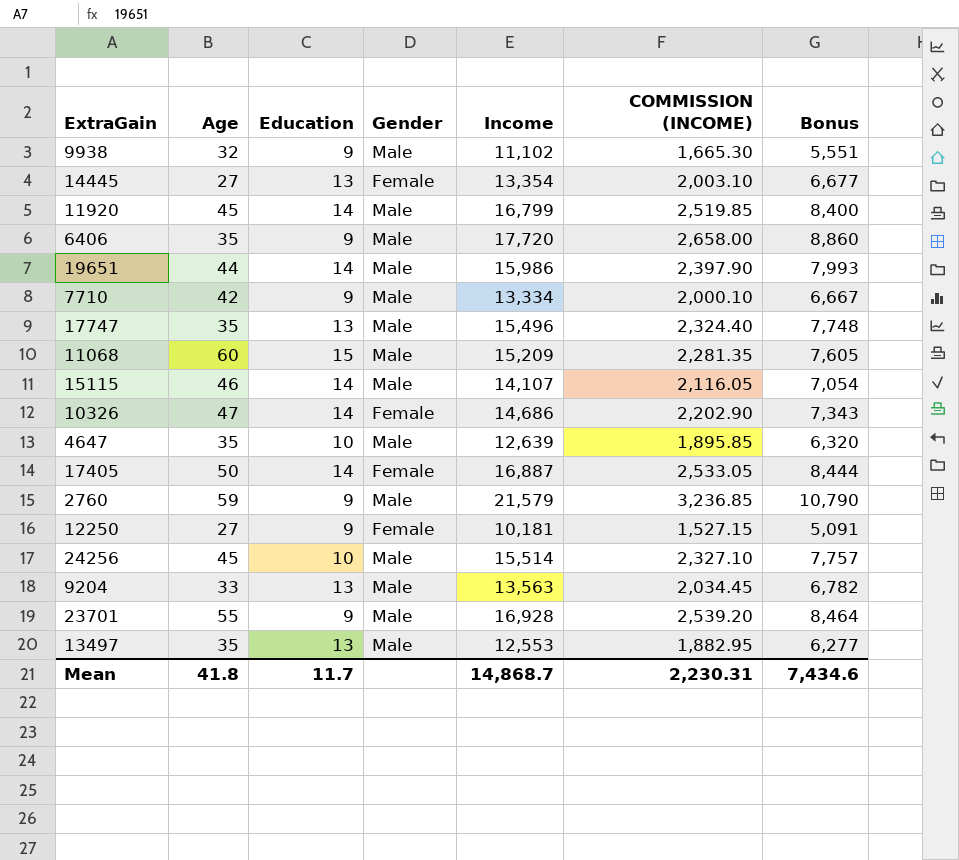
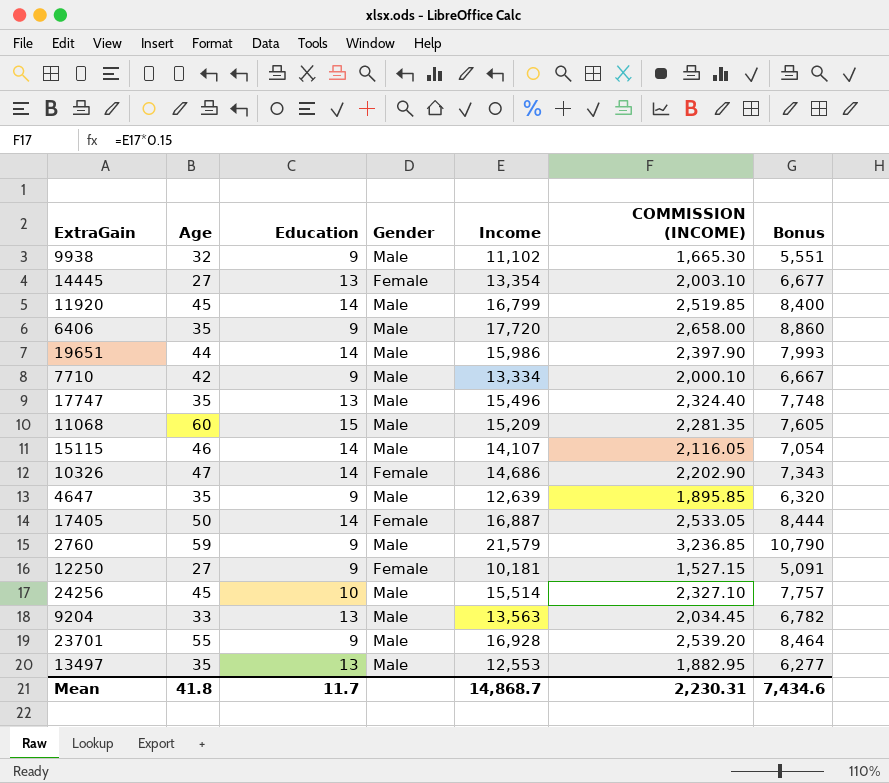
4647 | Education: 10 -> 9

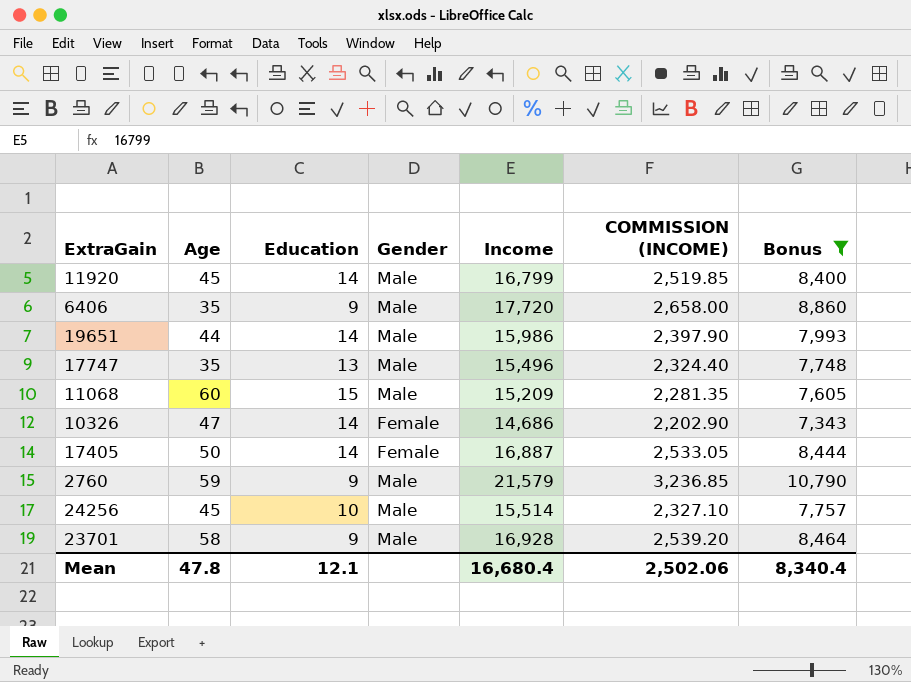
filter: none -> Bonus >= 7,343
23701 | Age: 55 -> 58
Mean | Age: 41.8 -> 47.8
Mean | Education: 11.7 -> 12.1
Mean | Income: 14,868.7 -> 16,680.4
Mean | COMMISSION (INCOME): 2,230.31 -> 2,502.06
Mean | Bonus: 7,434.6 -> 8,340.4

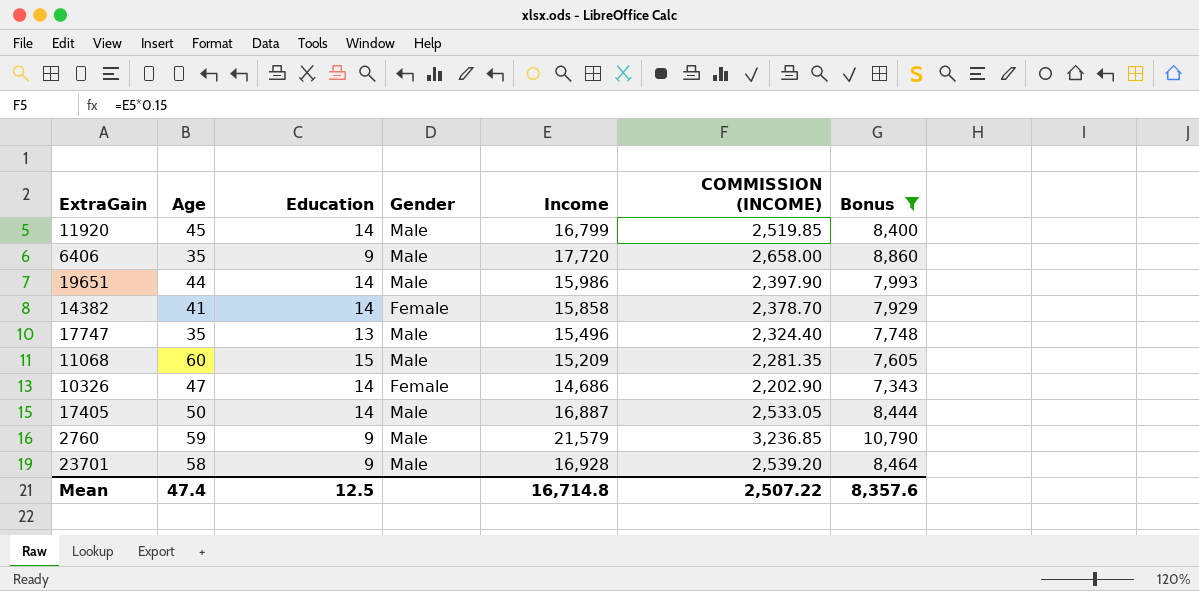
row 24256: 45 | 10 | Male | 15,514 | 2,327.10 | 7,757 -> none
row 14382: none -> 41 | 14 | Female | 15,858 | 2,378.70 | 7,929
17405 | Gender: Female -> Male
Mean | Age: 47.8 -> 47.4
Mean | Education: 12.1 -> 12.5
Mean | Income: 16,680.4 -> 16,714.8
Mean | COMMISSION (INCOME): 2,502.06 -> 2,507.22
Mean | Bonus: 8,340.4 -> 8,357.6

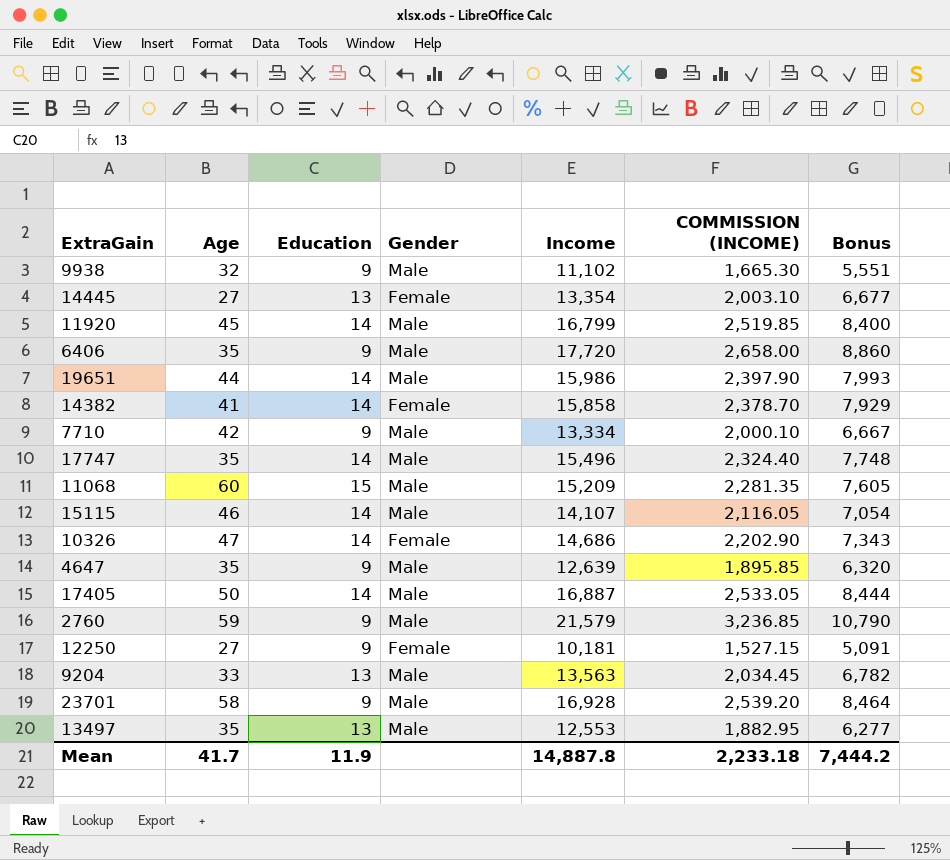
filter: Bonus >= 7,343 -> none
17747 | Education: 13 -> 14
Mean | Age: 47.4 -> 41.7
Mean | Education: 12.5 -> 11.9
Mean | Income: 16,714.8 -> 14,887.8
Mean | COMMISSION (INCOME): 2,507.22 -> 2,233.18
Mean | Bonus: 8,357.6 -> 7,444.2

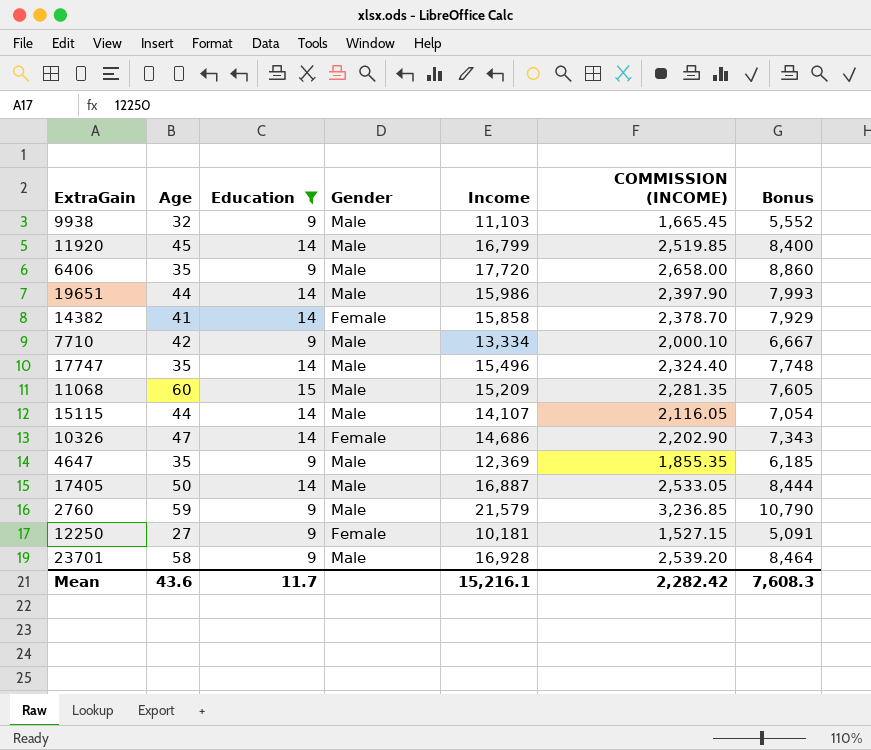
filter: none -> Education != 13
9938 | Income: 11,102 -> 11,103
9938 | COMMISSION (INCOME): 1,665.30 -> 1,665.45
9938 | Bonus: 5,551 -> 5,552
15115 | Age: 46 -> 44
4647 | Income: 12,639 -> 12,369
4647 | COMMISSION (INCOME): 1,895.85 -> 1,855.35
4647 | Bonus: 6,320 -> 6,185
Mean | Age: 41.7 -> 43.6
Mean | Education: 11.9 -> 11.7
Mean | Income: 14,887.8 -> 15,216.1
Mean | COMMISSION (INCOME): 2,233.18 -> 2,282.42
Mean | Bonus: 7,444.2 -> 7,608.3

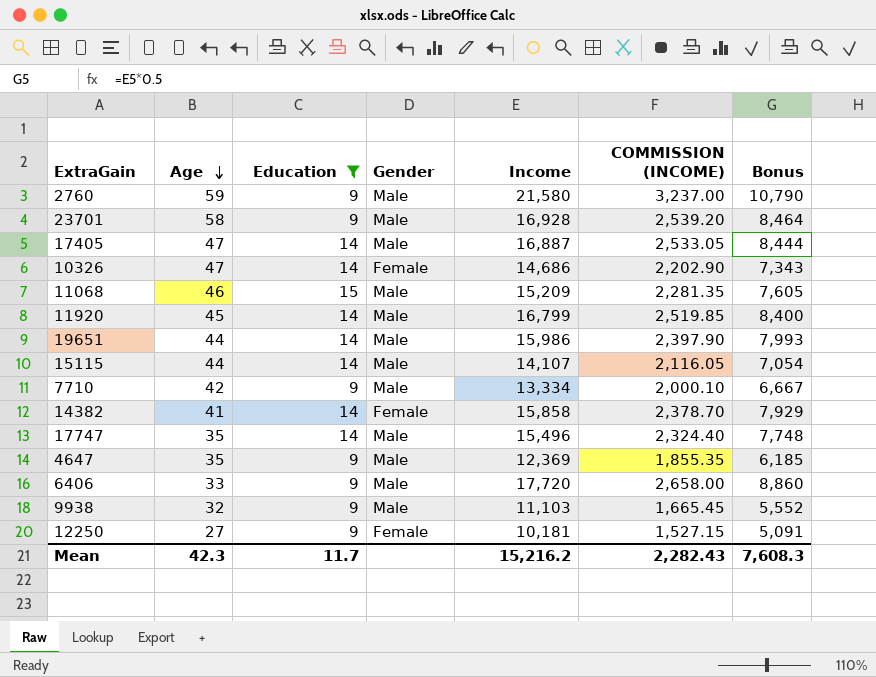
row order: none -> Age descending
2760 | Income: 21,579 -> 21,580
2760 | COMMISSION (INCOME): 3,236.85 -> 3,237.00
17405 | Age: 50 -> 47
11068 | Age: 60 -> 46
6406 | Age: 35 -> 33
Mean | Age: 43.6 -> 42.3
Mean | Income: 15,216.1 -> 15,216.2
Mean | COMMISSION (INCOME): 2,282.42 -> 2,282.43

